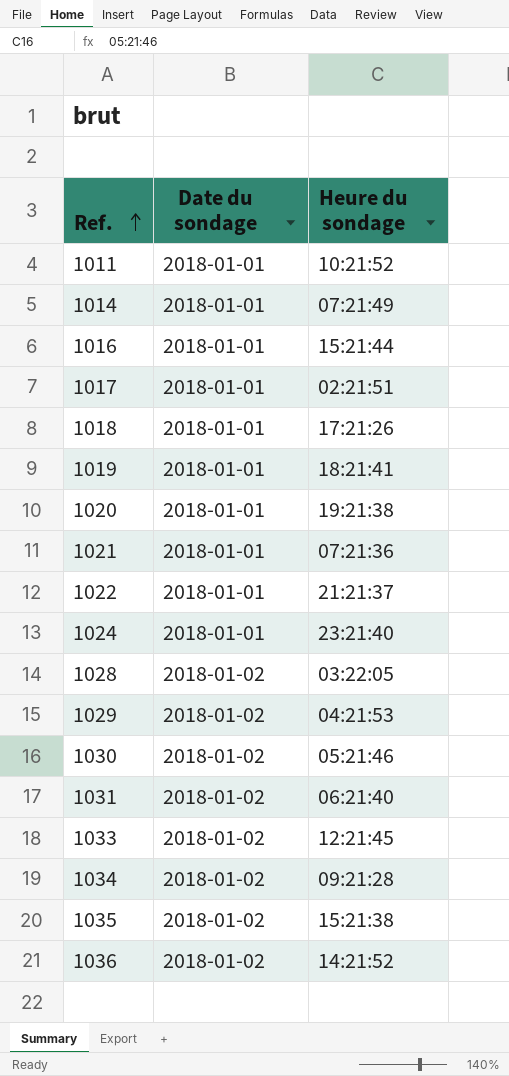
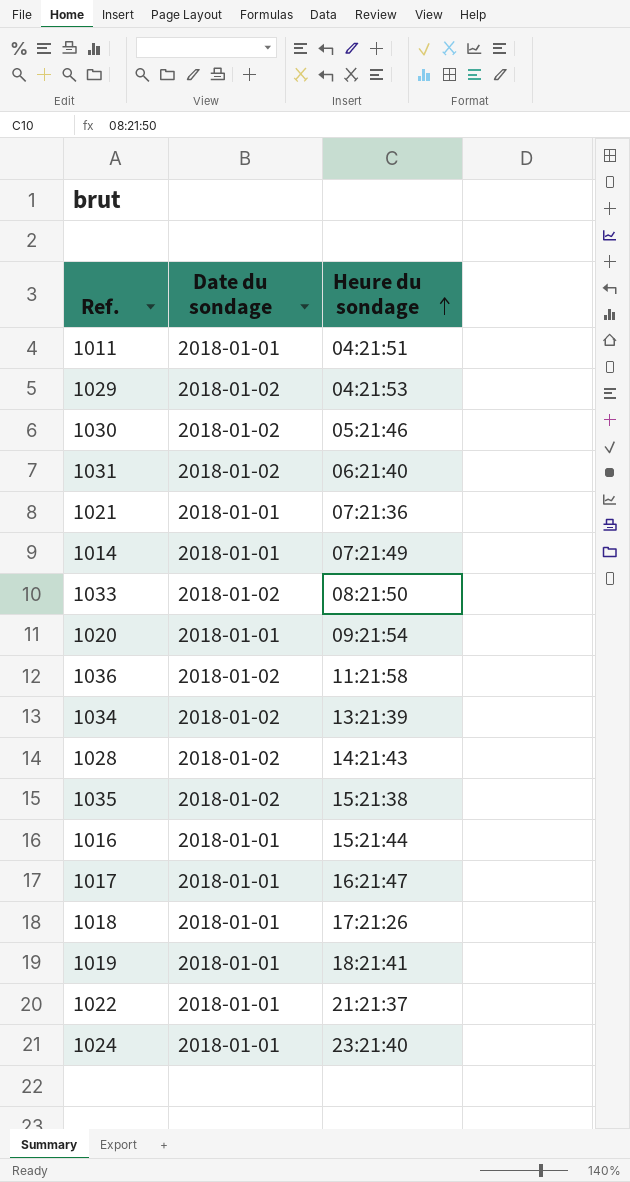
row order: Ref. ascending -> Heure du sondage ascending
1011 | Heure du sondage: 10:21:52 -> 04:21:51
1033 | Heure du sondage: 12:21:45 -> 08:21:50
1020 | Heure du sondage: 19:21:38 -> 09:21:54
1036 | Heure du sondage: 14:21:52 -> 11:21:58
1034 | Heure du sondage: 09:21:28 -> 13:21:39
1028 | Heure du sondage: 03:22:05 -> 14:21:43
1017 | Heure du sondage: 02:21:51 -> 16:21:47

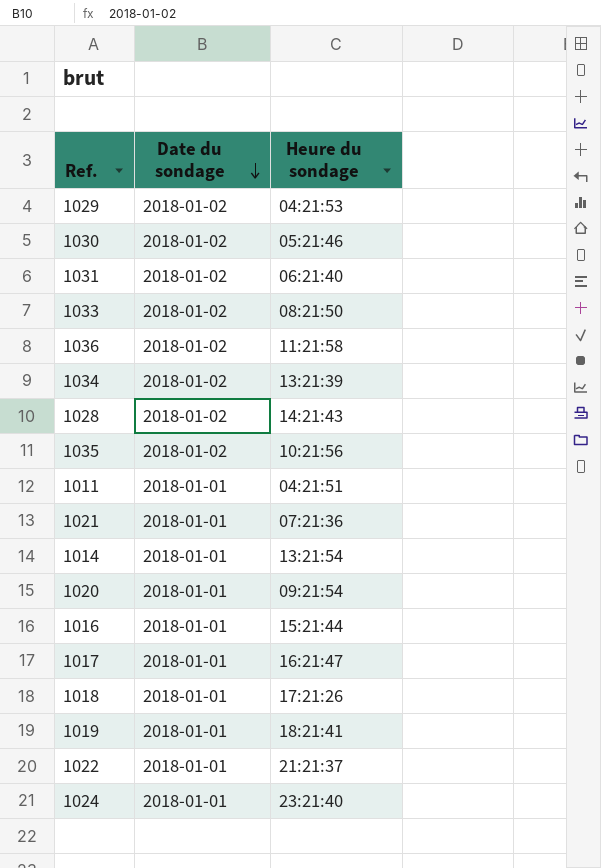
row order: Heure du sondage ascending -> Date du sondage descending
1035 | Heure du sondage: 15:21:38 -> 10:21:56
1014 | Heure du sondage: 07:21:49 -> 13:21:54

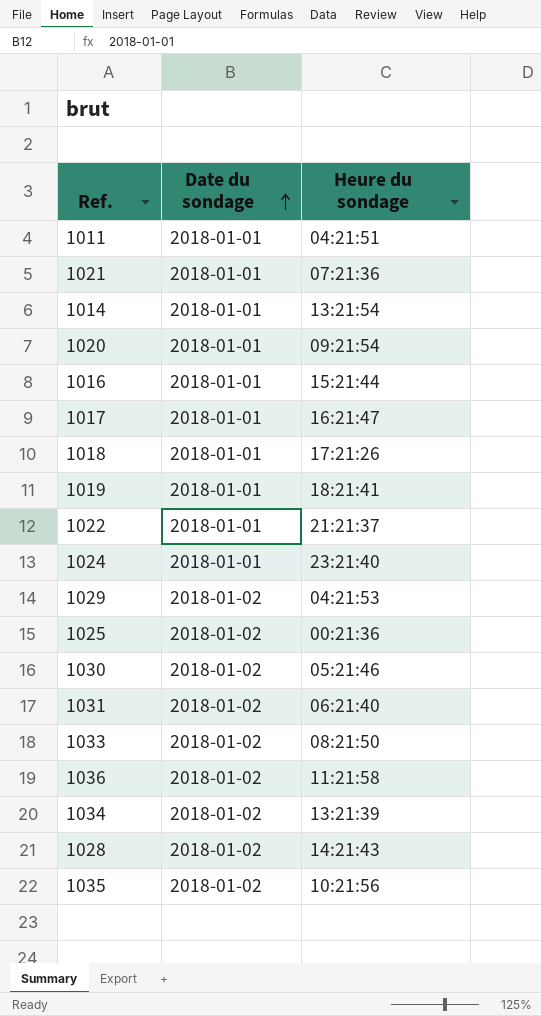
row order: Date du sondage descending -> Date du sondage ascending
row 1025: none -> 2018-01-02 | 00:21:36

